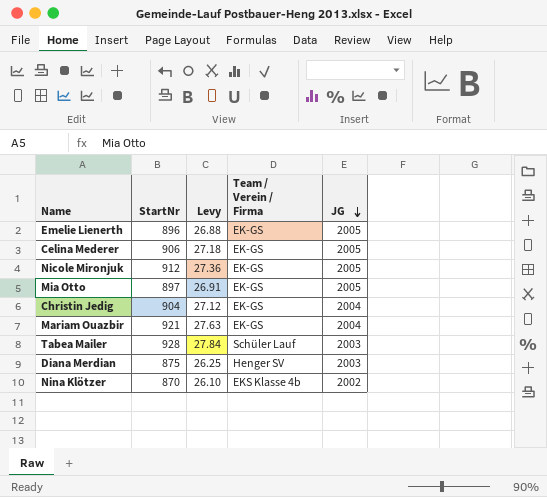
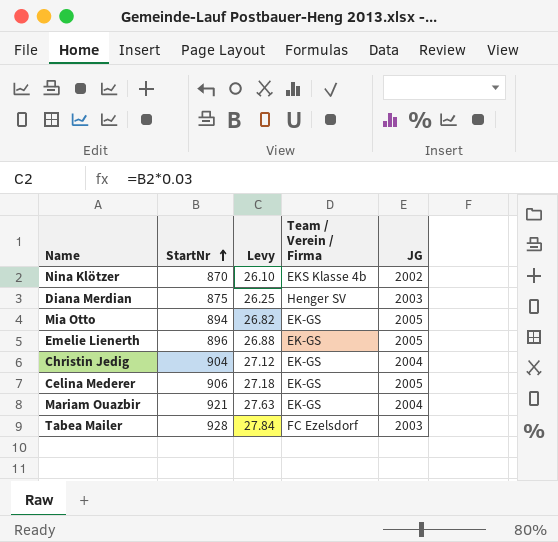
row order: JG descending -> StartNr ascending
row Nicole Mironjuk: 912 | 27.36 | EK-GS | 2005 -> none
Mia Otto | StartNr: 897 -> 894
Mia Otto | Levy: 26.91 -> 26.82
Tabea Mailer | Team / Verein / Firma: Schüler Lauf -> FC Ezelsdorf

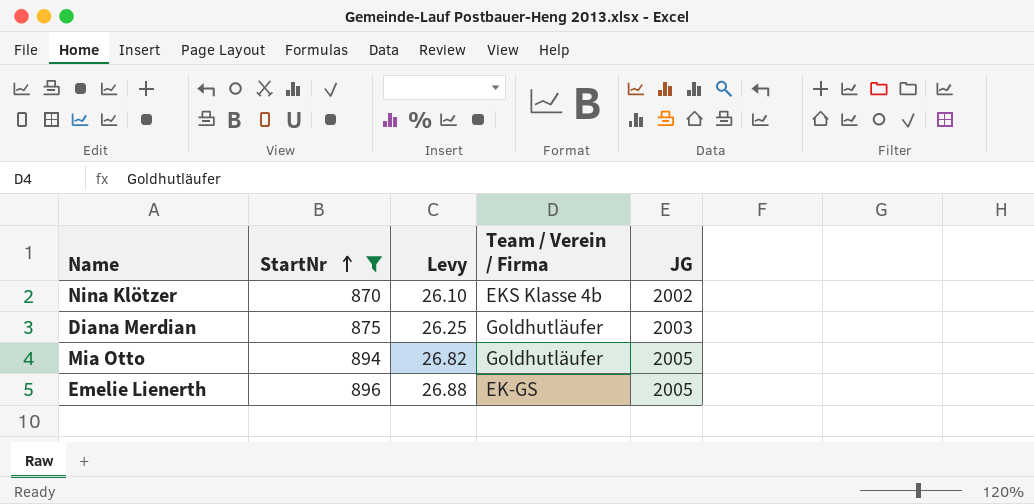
filter: none -> StartNr <= 896
Diana Merdian | Team / Verein / Firma: Henger SV -> Goldhutläufer
Mia Otto | Team / Verein / Firma: EK-GS -> Goldhutläufer

